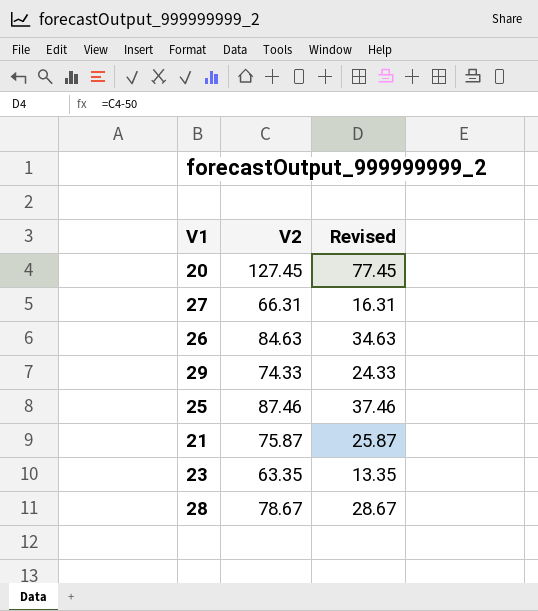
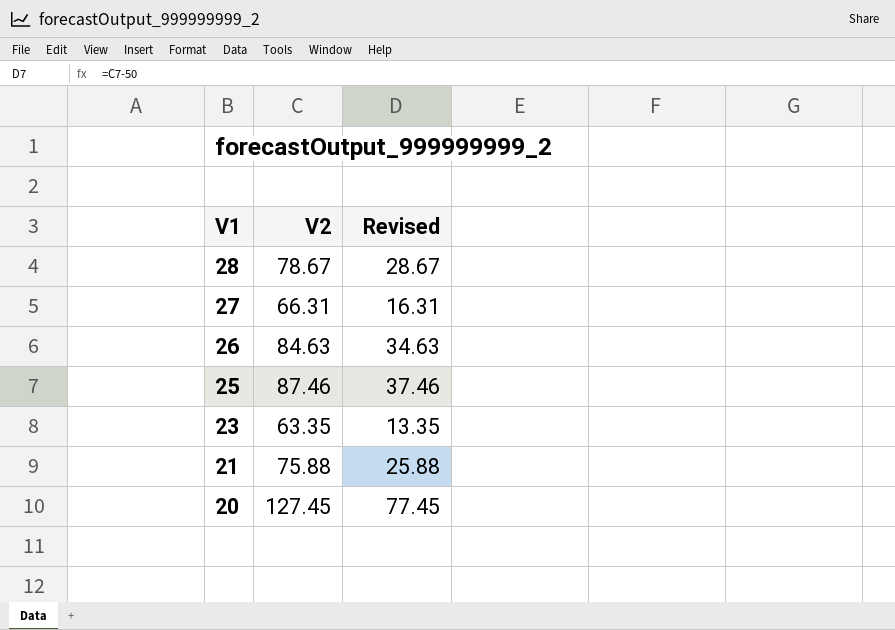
row order: none -> V1 descending
row 29: 74.33 | 24.33 -> none
21 | V2: 75.87 -> 75.88
21 | Revised: 25.87 -> 25.88

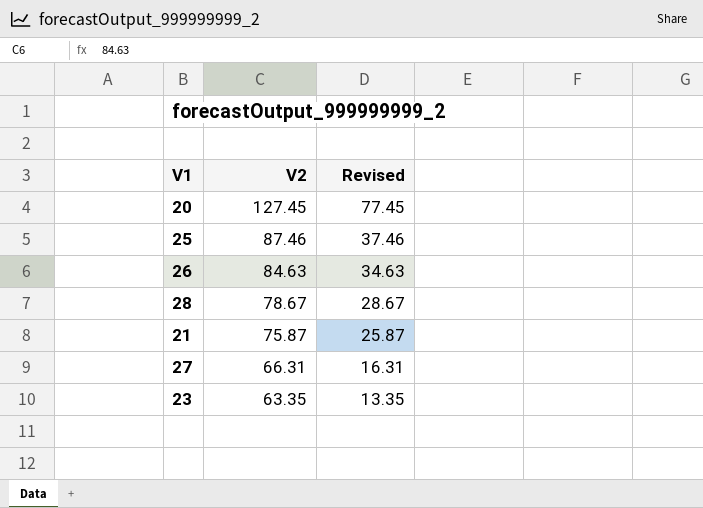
row order: V1 descending -> V2 descending
21 | V2: 75.88 -> 75.87
21 | Revised: 25.88 -> 25.87

